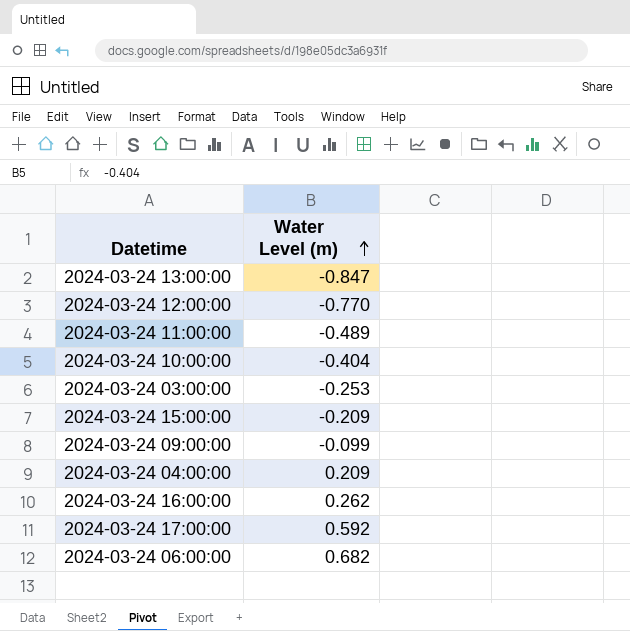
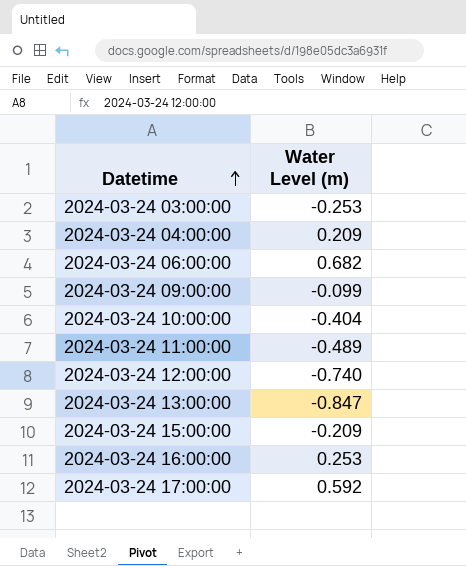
row order: Water Level (m) ascending -> Datetime ascending
2024-03-24 12:00:00 | Water Level (m): -0.770 -> -0.740
2024-03-24 16:00:00 | Water Level (m): 0.262 -> 0.253

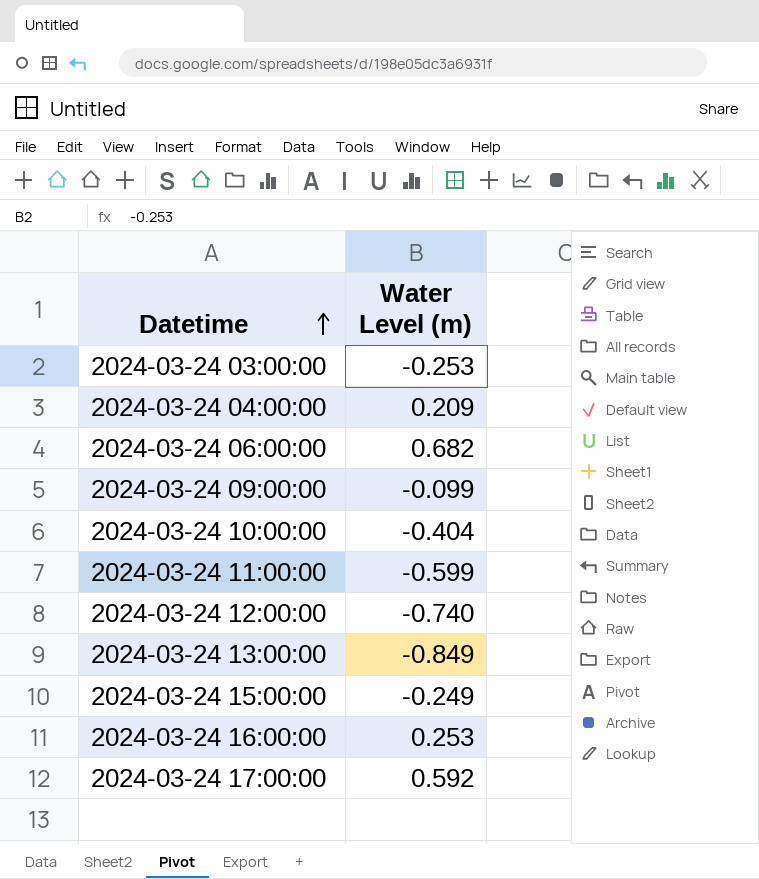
2024-03-24 11:00:00 | Water Level (m): -0.489 -> -0.599
2024-03-24 13:00:00 | Water Level (m): -0.847 -> -0.849
2024-03-24 15:00:00 | Water Level (m): -0.209 -> -0.249

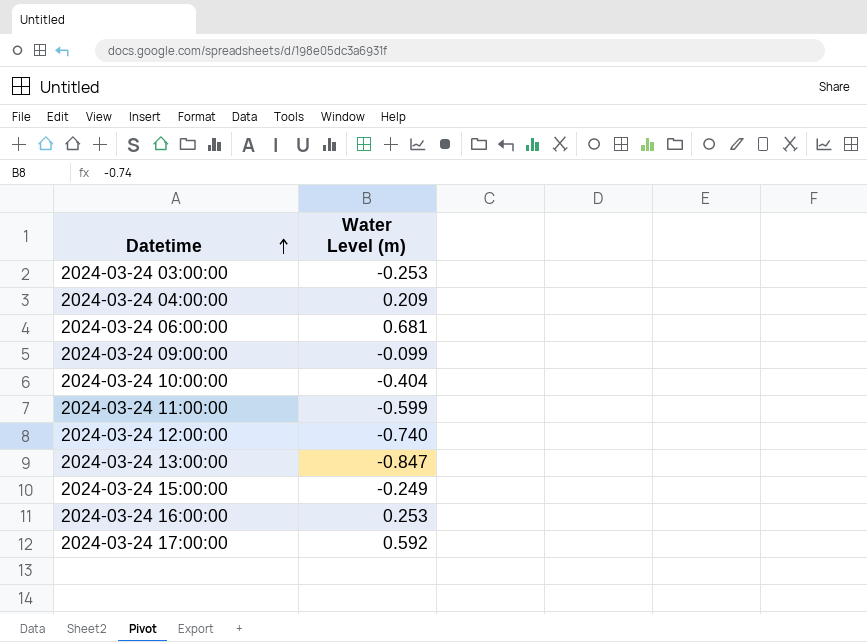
2024-03-24 06:00:00 | Water Level (m): 0.682 -> 0.681
2024-03-24 13:00:00 | Water Level (m): -0.849 -> -0.847

